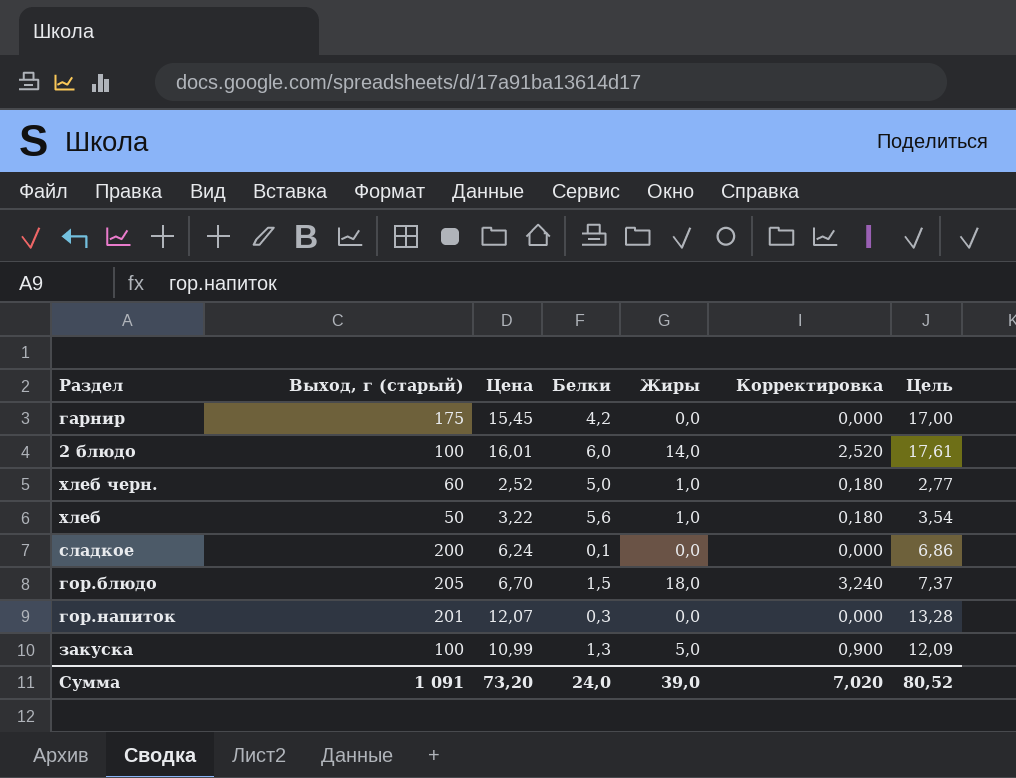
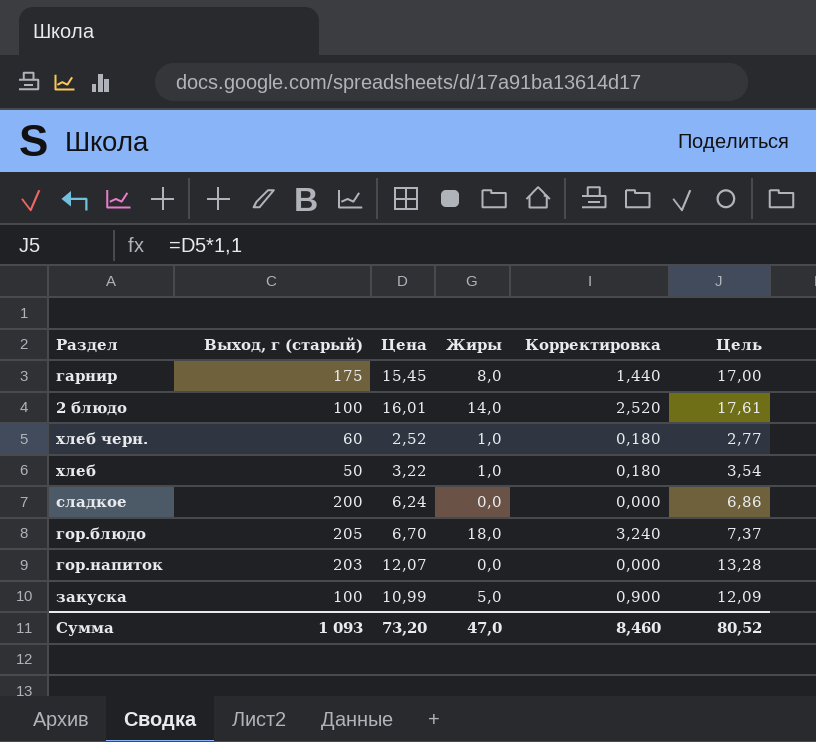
column Белки | position: 4 -> none
гарнир | Жиры: 0,0 -> 8,0
гарнир | Корректировка: 0,000 -> 1,440
гор.напиток | Выход, г (старый): 201 -> 203
Сумма | Выход, г (старый): 1 091 -> 1 093
Сумма | Жиры: 39,0 -> 47,0
Сумма | Корректировка: 7,020 -> 8,460

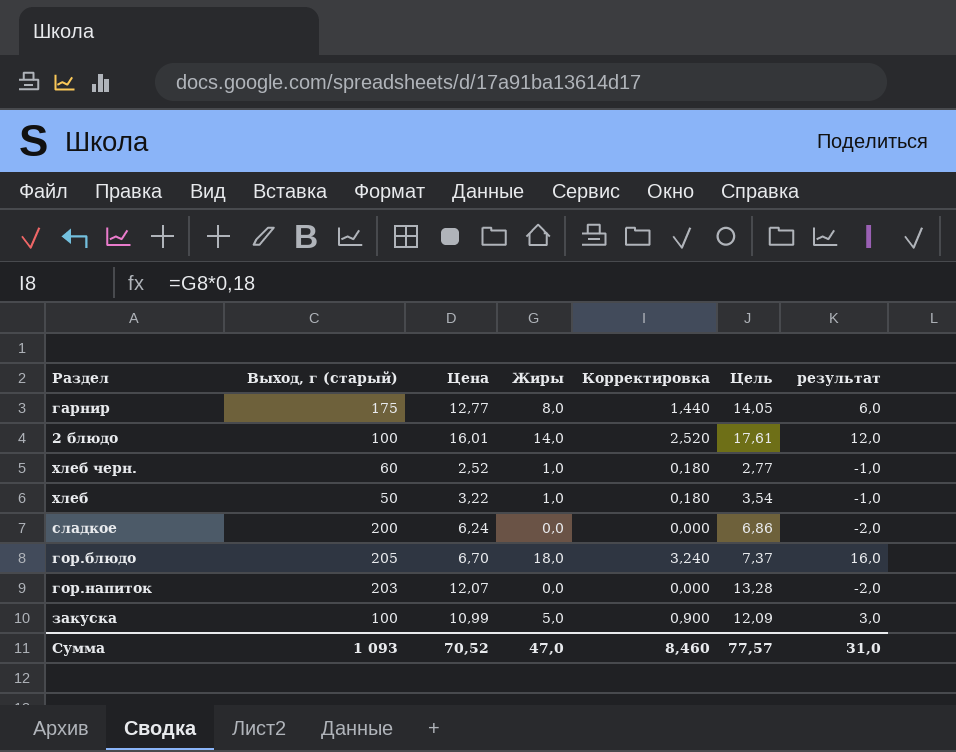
column результат | formula: none -> [Жиры] - 2
гарнир | Цена: 15,45 -> 12,77
гарнир | Цель: 17,00 -> 14,05
Сумма | Цена: 73,20 -> 70,52
Сумма | Цель: 80,52 -> 77,57

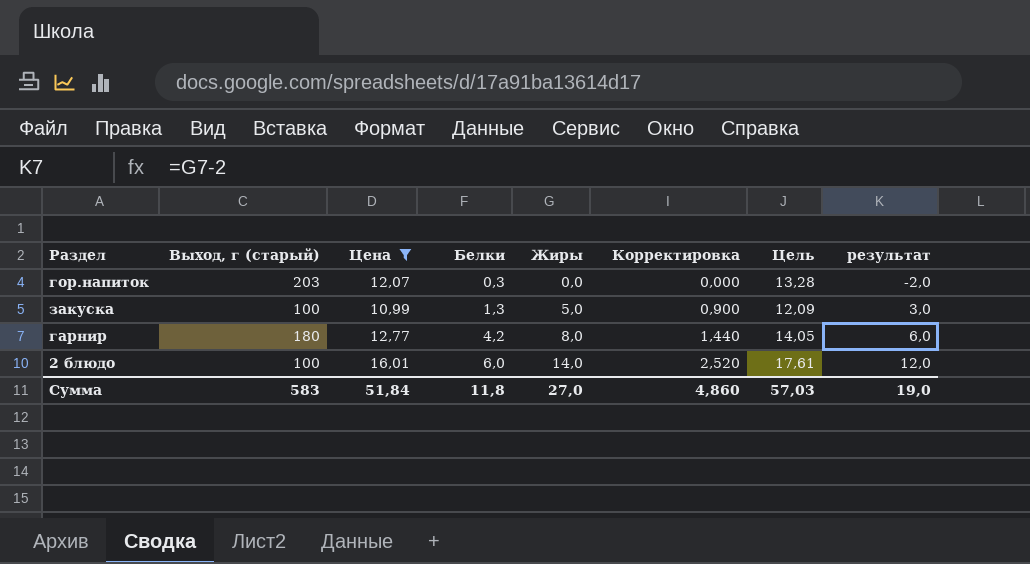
filter: none -> Цена >= 10,99
row order: none -> Белки ascending
column Белки | position: none -> 4
гарнир | Выход, г (старый): 175 -> 180
Сумма | Выход, г (старый): 1 093 -> 583
Сумма | Цена: 70,52 -> 51,84
Сумма | Жиры: 47,0 -> 27,0
Сумма | Корректировка: 8,460 -> 4,860
Сумма | Цель: 77,57 -> 57,03
Сумма | результат: 31,0 -> 19,0

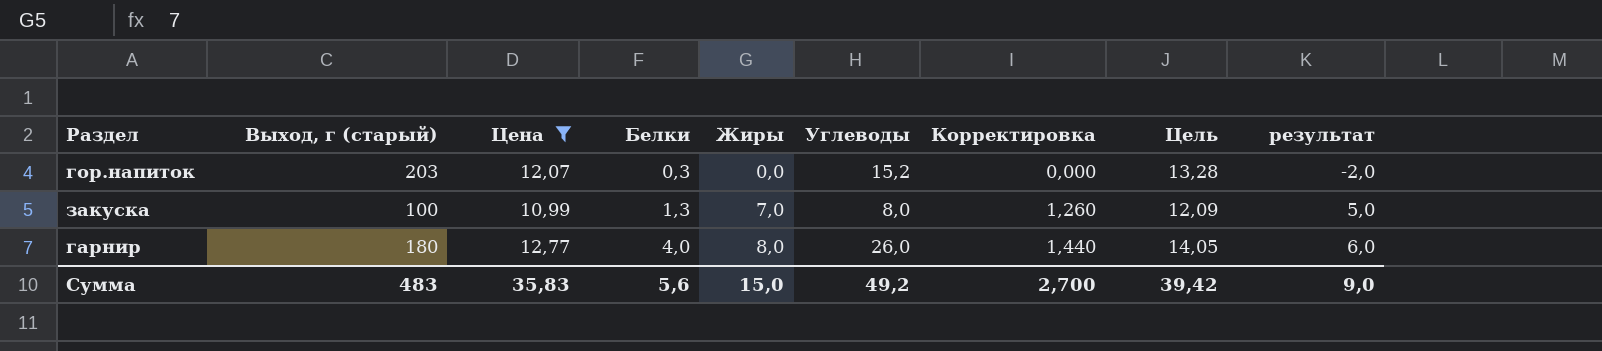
column Углеводы | position: none -> 6
row 2 блюдо: 100 | 16,01 | 6,0 | 14,0 | 2,520 | 17,61 | 12,0 -> none
закуска | Жиры: 5,0 -> 7,0
закуска | Корректировка: 0,900 -> 1,260
закуска | результат: 3,0 -> 5,0
гарнир | Белки: 4,2 -> 4,0
Сумма | Выход, г (старый): 583 -> 483
Сумма | Цена: 51,84 -> 35,83
Сумма | Белки: 11,8 -> 5,6
Сумма | Жиры: 27,0 -> 15,0
Сумма | Корректировка: 4,860 -> 2,700
Сумма | Цель: 57,03 -> 39,42
Сумма | результат: 19,0 -> 9,0

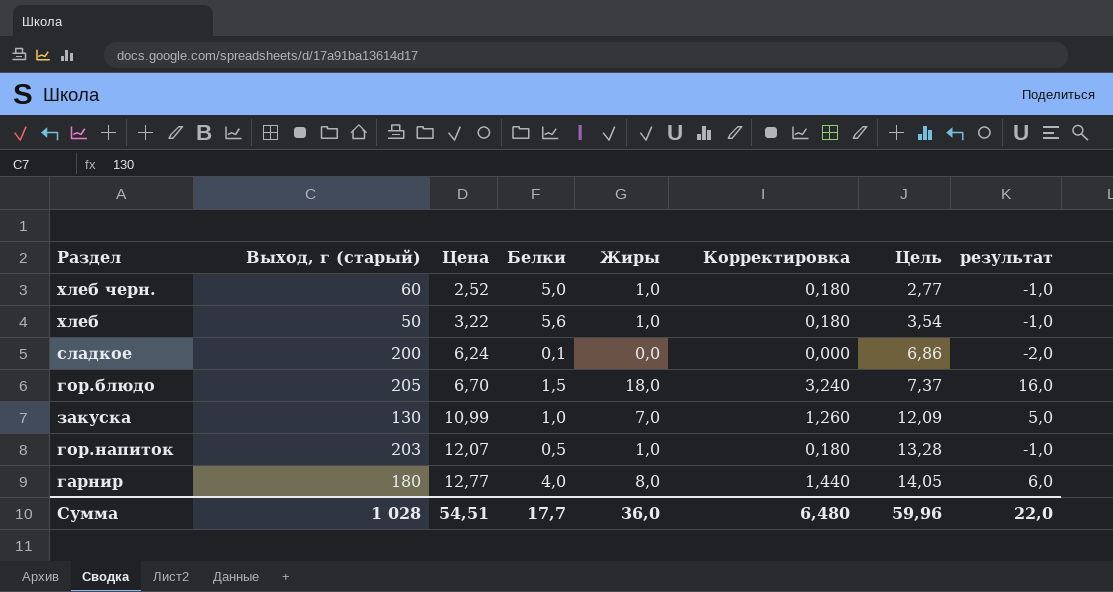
filter: Цена >= 10,99 -> none
row order: Белки ascending -> Цена ascending
column Углеводы | position: 6 -> none
закуска | Выход, г (старый): 100 -> 130
закуска | Белки: 1,3 -> 1,0
гор.напиток | Белки: 0,3 -> 0,5
гор.напиток | Жиры: 0,0 -> 1,0
гор.напиток | Корректировка: 0,000 -> 0,180
гор.напиток | результат: -2,0 -> -1,0
Сумма | Выход, г (старый): 483 -> 1 028
Сумма | Цена: 35,83 -> 54,51
Сумма | Белки: 5,6 -> 17,7
Сумма | Жиры: 15,0 -> 36,0
Сумма | Корректировка: 2,700 -> 6,480
Сумма | Цель: 39,42 -> 59,96
Сумма | результат: 9,0 -> 22,0

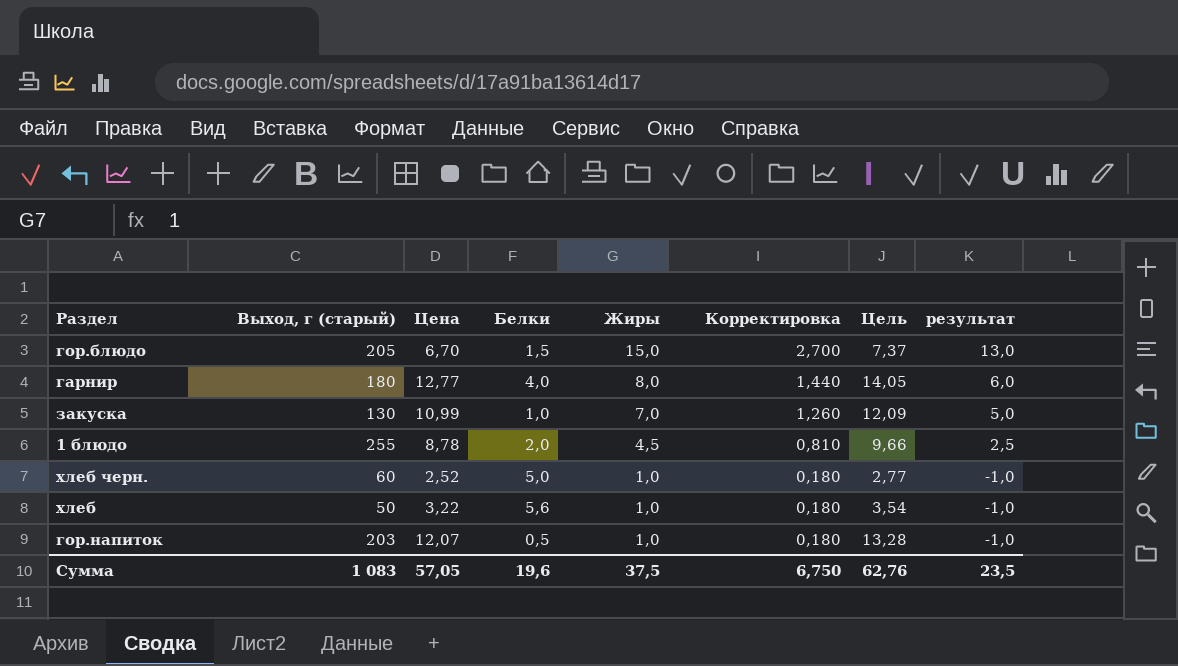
row order: Цена ascending -> Жиры descending
row сладкое: 200 | 6,24 | 0,1 | 0,0 | 0,000 | 6,86 | -2,0 -> none
гор.блюдо | Жиры: 18,0 -> 15,0
гор.блюдо | Корректировка: 3,240 -> 2,700
гор.блюдо | результат: 16,0 -> 13,0
row 1 блюдо: none -> 255 | 8,78 | 2,0 | 4,5 | 0,810 | 9,66 | 2,5
Сумма | Выход, г (старый): 1 028 -> 1 083
Сумма | Цена: 54,51 -> 57,05
Сумма | Белки: 17,7 -> 19,6
Сумма | Жиры: 36,0 -> 37,5
Сумма | Корректировка: 6,480 -> 6,750
Сумма | Цель: 59,96 -> 62,76
Сумма | результат: 22,0 -> 23,5

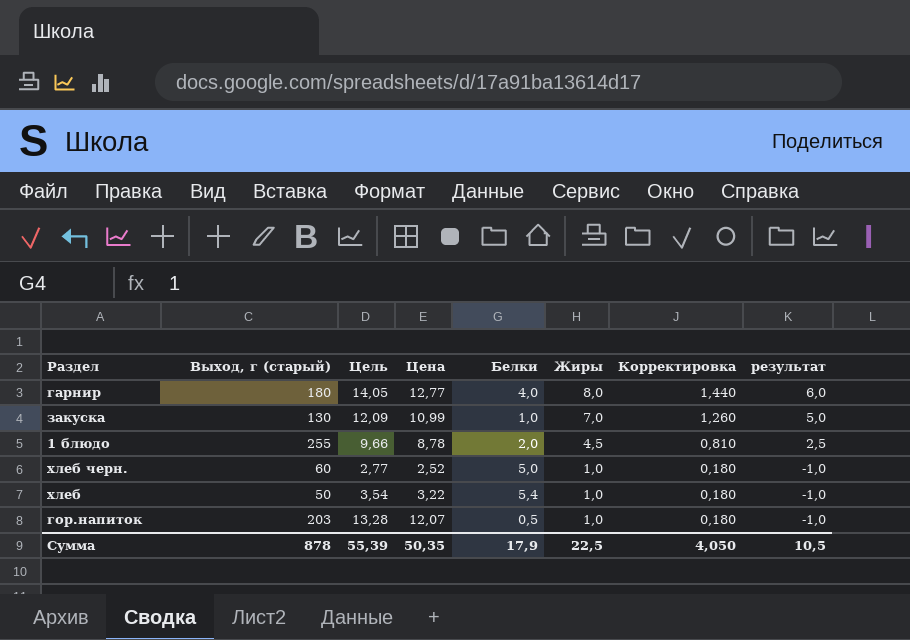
column Цель | position: 7 -> 3
row гор.блюдо: 205 | 6,70 | 1,5 | 15,0 | 2,700 | 7,37 | 13,0 -> none
хлеб | Белки: 5,6 -> 5,4
Сумма | Выход, г (старый): 1 083 -> 878
Сумма | Цель: 62,76 -> 55,39
Сумма | Цена: 57,05 -> 50,35
Сумма | Белки: 19,6 -> 17,9
Сумма | Жиры: 37,5 -> 22,5
Сумма | Корректировка: 6,750 -> 4,050
Сумма | результат: 23,5 -> 10,5

